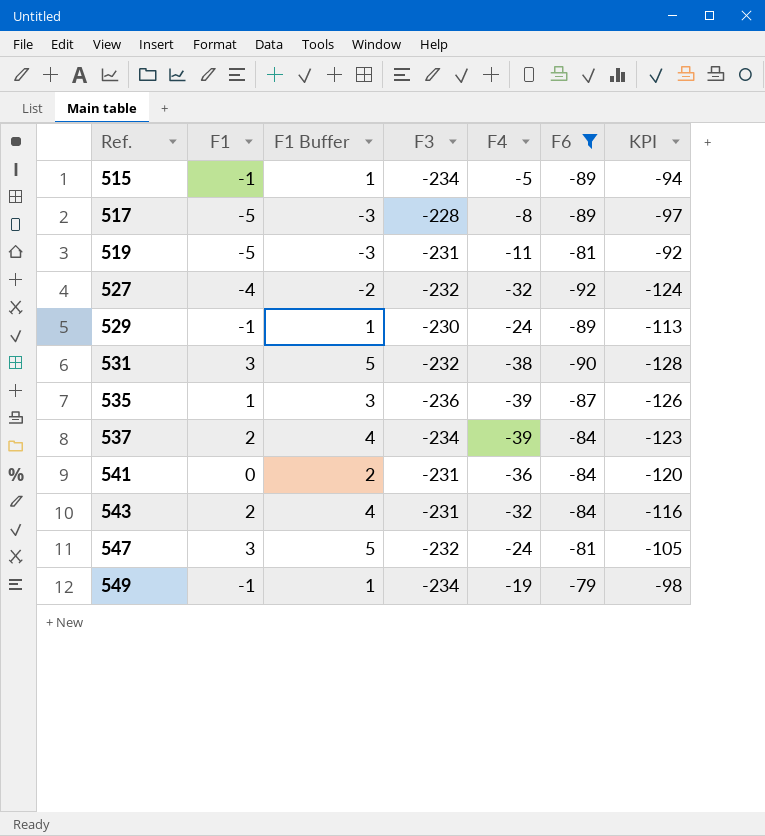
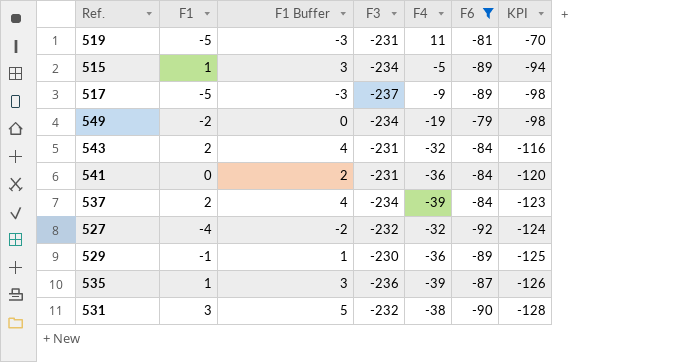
row order: Ref. ascending -> KPI descending
row 547: 3 | 5 | -232 | -24 | -81 | -105 -> none
519 | F4: -11 -> 11
519 | KPI: -92 -> -70
515 | F1: -1 -> 1
515 | F1 Buffer: 1 -> 3
517 | F3: -228 -> -237
517 | F4: -8 -> -9
517 | KPI: -97 -> -98
549 | F1: -1 -> -2
549 | F1 Buffer: 1 -> 0
529 | F4: -24 -> -36
529 | KPI: -113 -> -125

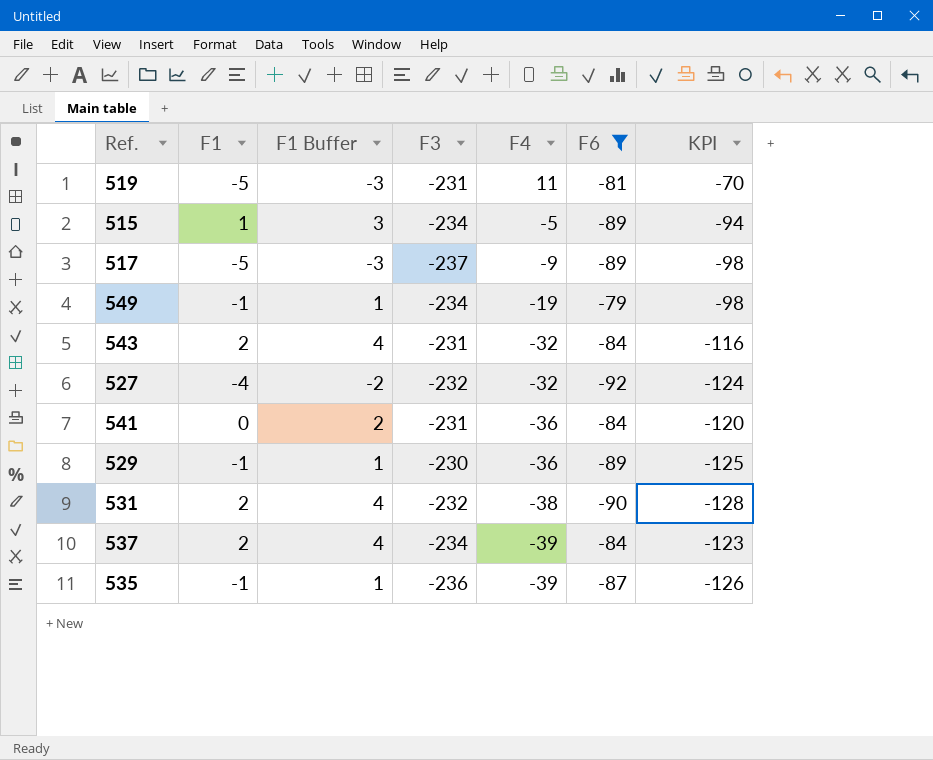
row order: KPI descending -> F4 descending
549 | F1: -2 -> -1
549 | F1 Buffer: 0 -> 1
531 | F1: 3 -> 2
531 | F1 Buffer: 5 -> 4
535 | F1: 1 -> -1
535 | F1 Buffer: 3 -> 1

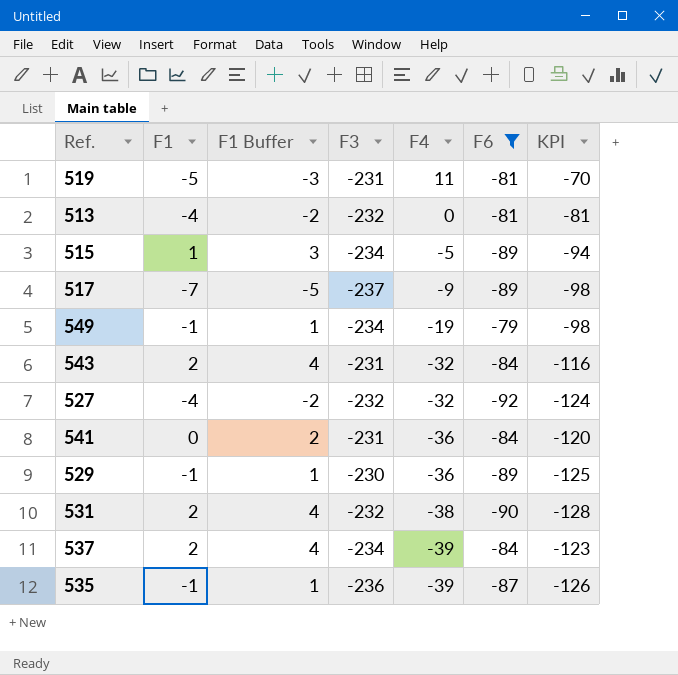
row 513: none -> -4 | -2 | -232 | 0 | -81 | -81
517 | F1: -5 -> -7
517 | F1 Buffer: -3 -> -5

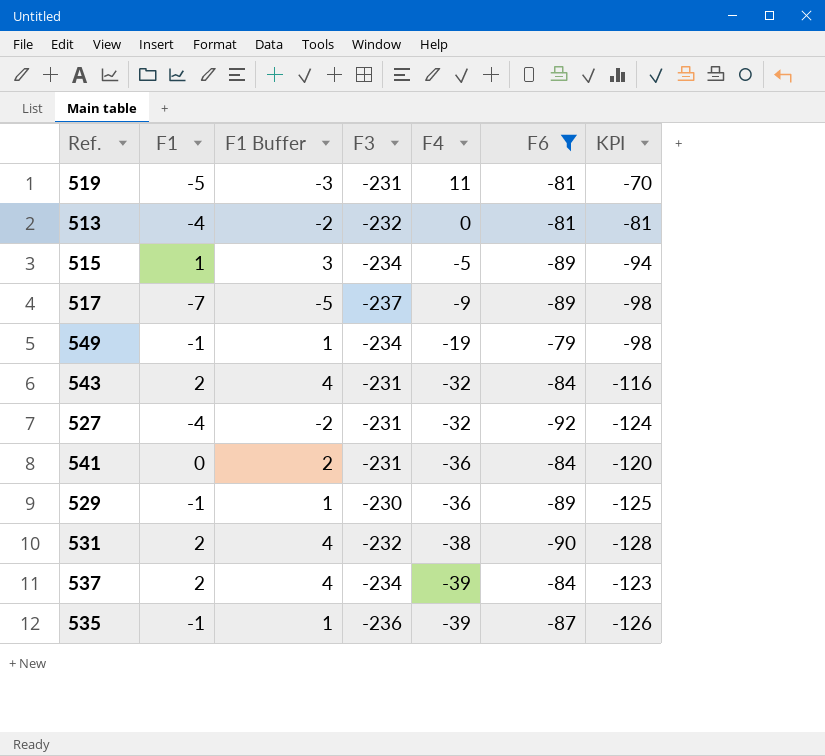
527 | F3: -232 -> -231

